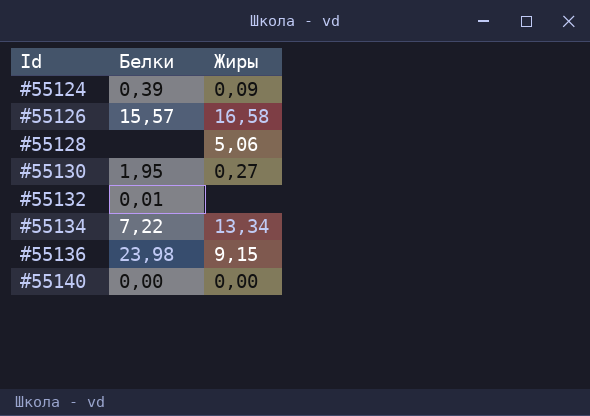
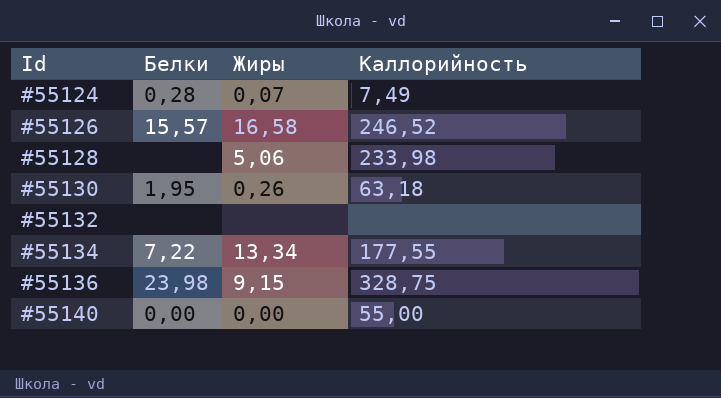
column Каллорийность | position: none -> 4
#55124 | Белки: 0,39 -> 0,28
#55124 | Жиры: 0,09 -> 0,07
#55130 | Жиры: 0,27 -> 0,26
#55132 | Белки: 0,01 -> none

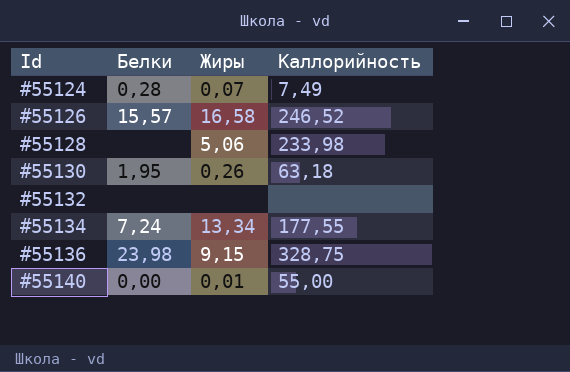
#55134 | Белки: 7,22 -> 7,24
#55140 | Жиры: 0,00 -> 0,01

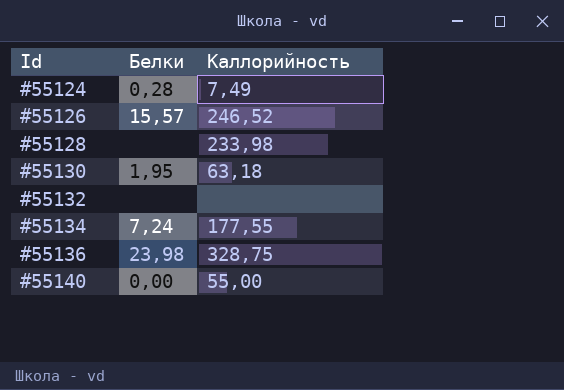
column Жиры | position: 3 -> none

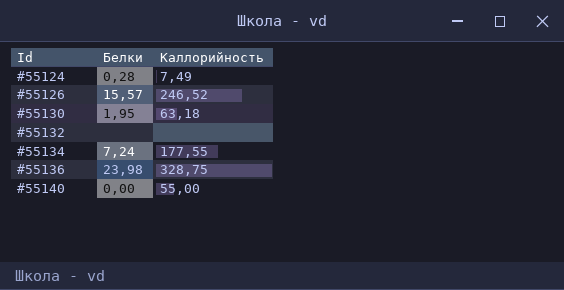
row #55128: none | 233,98 -> none

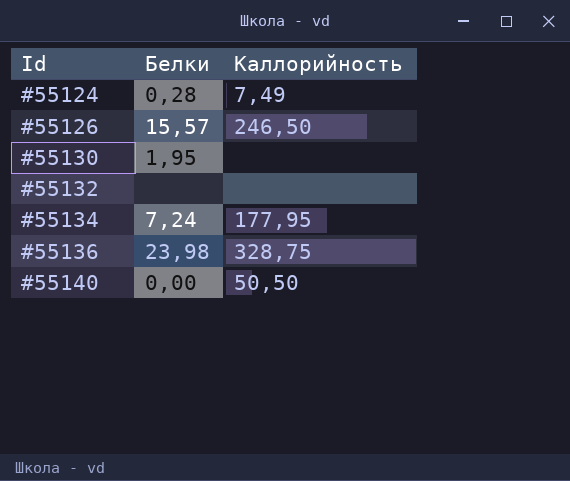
#55126 | Каллорийность: 246,52 -> 246,50
#55130 | Каллорийность: 63,18 -> none
#55134 | Каллорийность: 177,55 -> 177,95
#55140 | Каллорийность: 55,00 -> 50,50

